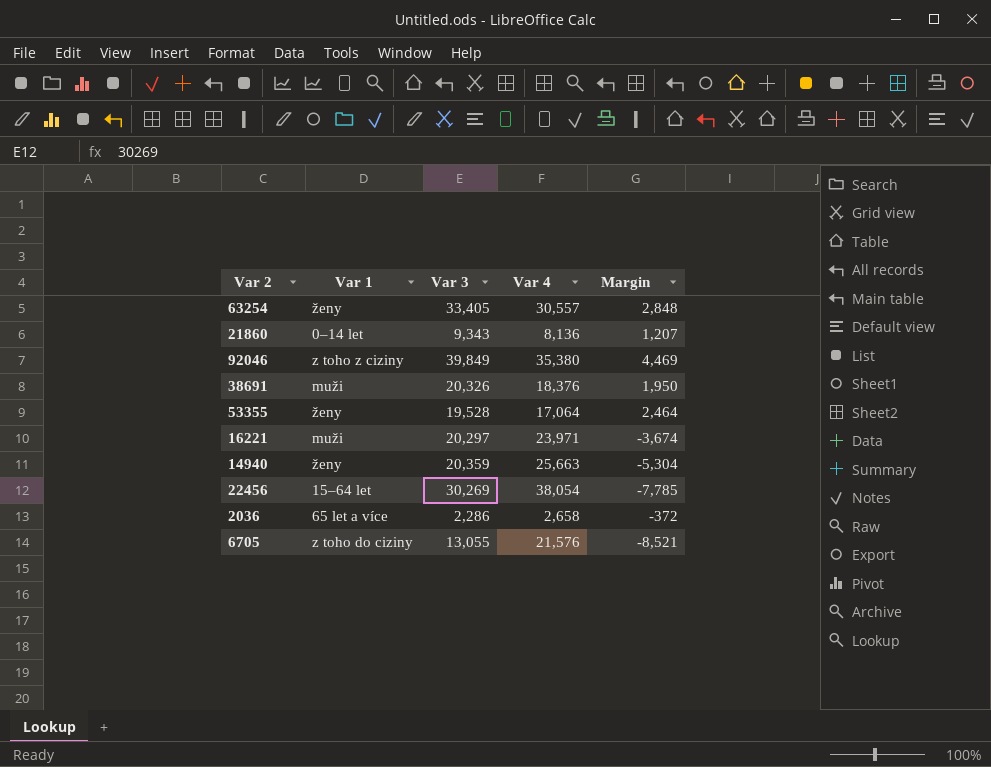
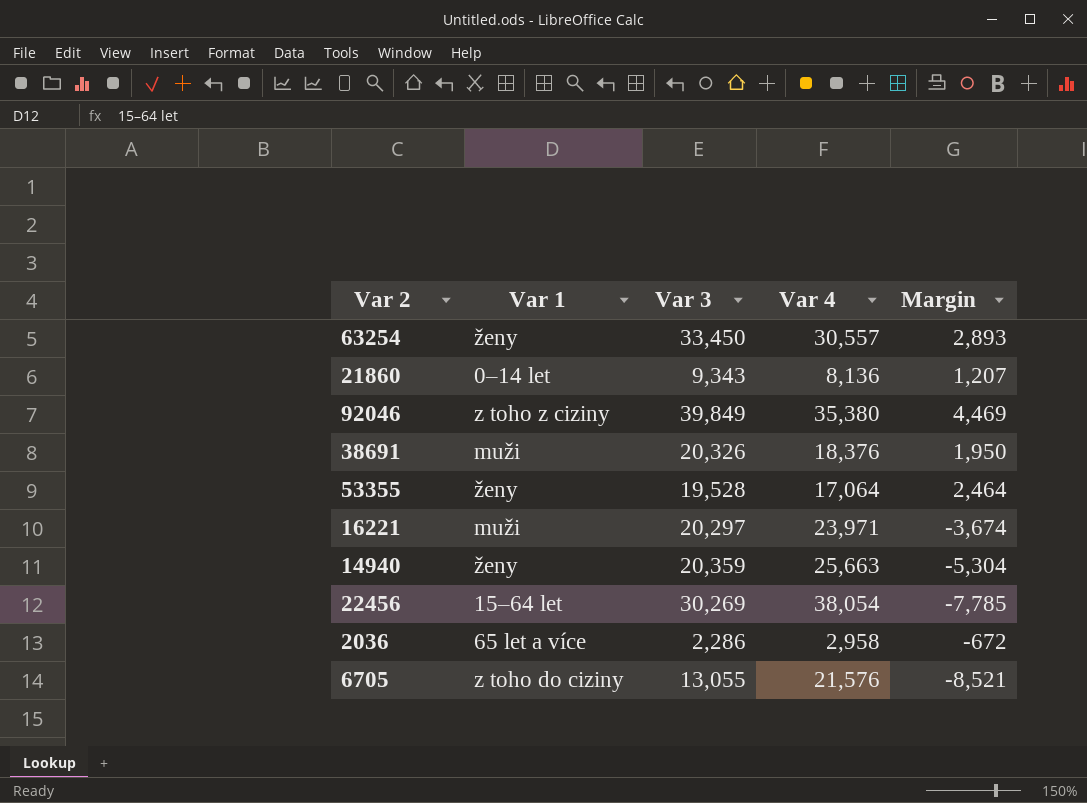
63254 | Var 3: 33,405 -> 33,450
63254 | Margin: 2,848 -> 2,893
2036 | Var 4: 2,658 -> 2,958
2036 | Margin: -372 -> -672

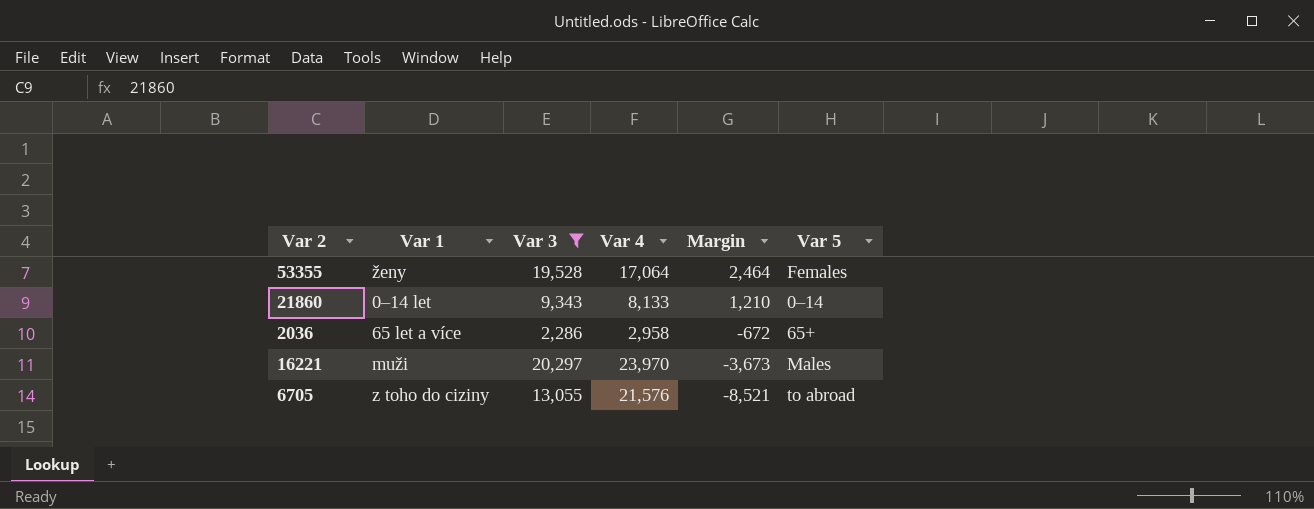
filter: none -> Var 3 <= 20,297
row order: none -> Margin descending
column Var 5 | position: none -> 6
21860 | Var 4: 8,136 -> 8,133
21860 | Margin: 1,207 -> 1,210
16221 | Var 4: 23,971 -> 23,970
16221 | Margin: -3,674 -> -3,673

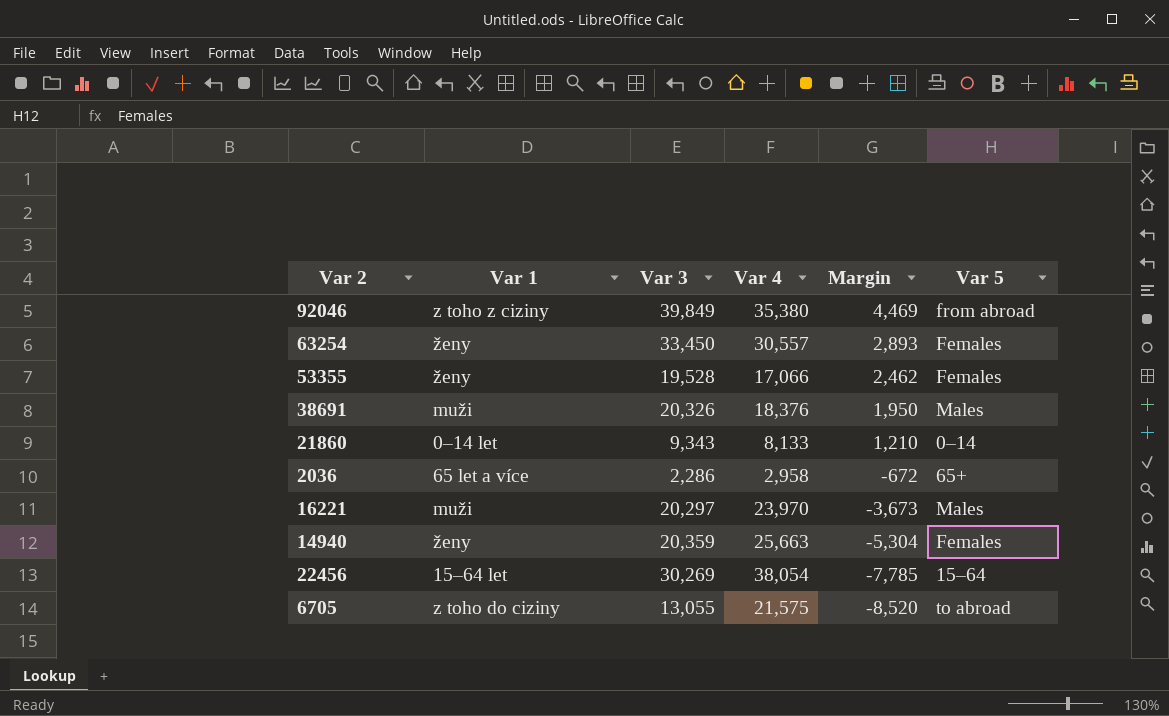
filter: Var 3 <= 20,297 -> none
53355 | Var 4: 17,064 -> 17,066
53355 | Margin: 2,464 -> 2,462
6705 | Var 4: 21,576 -> 21,575
6705 | Margin: -8,521 -> -8,520

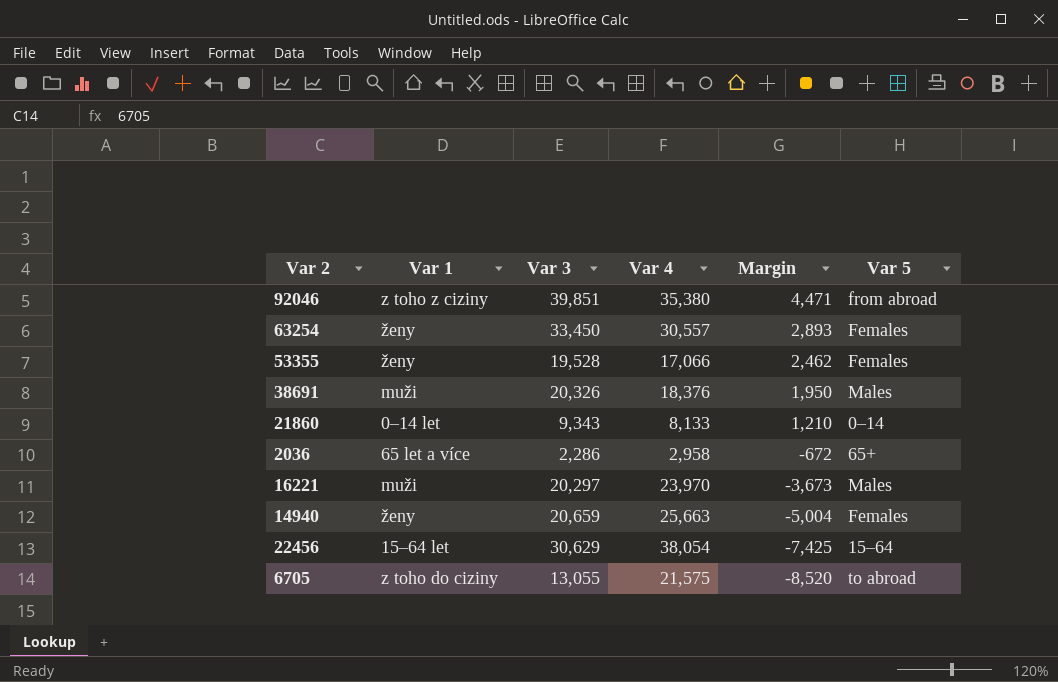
92046 | Var 3: 39,849 -> 39,851
92046 | Margin: 4,469 -> 4,471
14940 | Var 3: 20,359 -> 20,659
14940 | Margin: -5,304 -> -5,004
22456 | Var 3: 30,269 -> 30,629
22456 | Margin: -7,785 -> -7,425

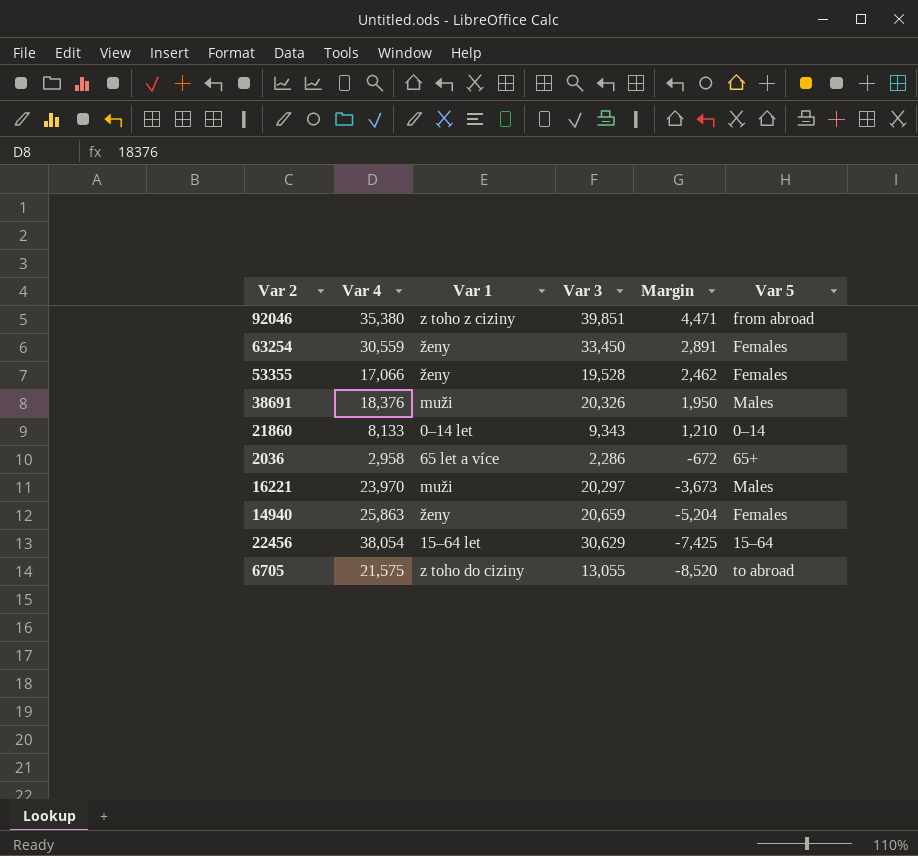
column Var 4 | position: 4 -> 2
63254 | Var 4: 30,557 -> 30,559
63254 | Margin: 2,893 -> 2,891
14940 | Var 4: 25,663 -> 25,863
14940 | Margin: -5,004 -> -5,204

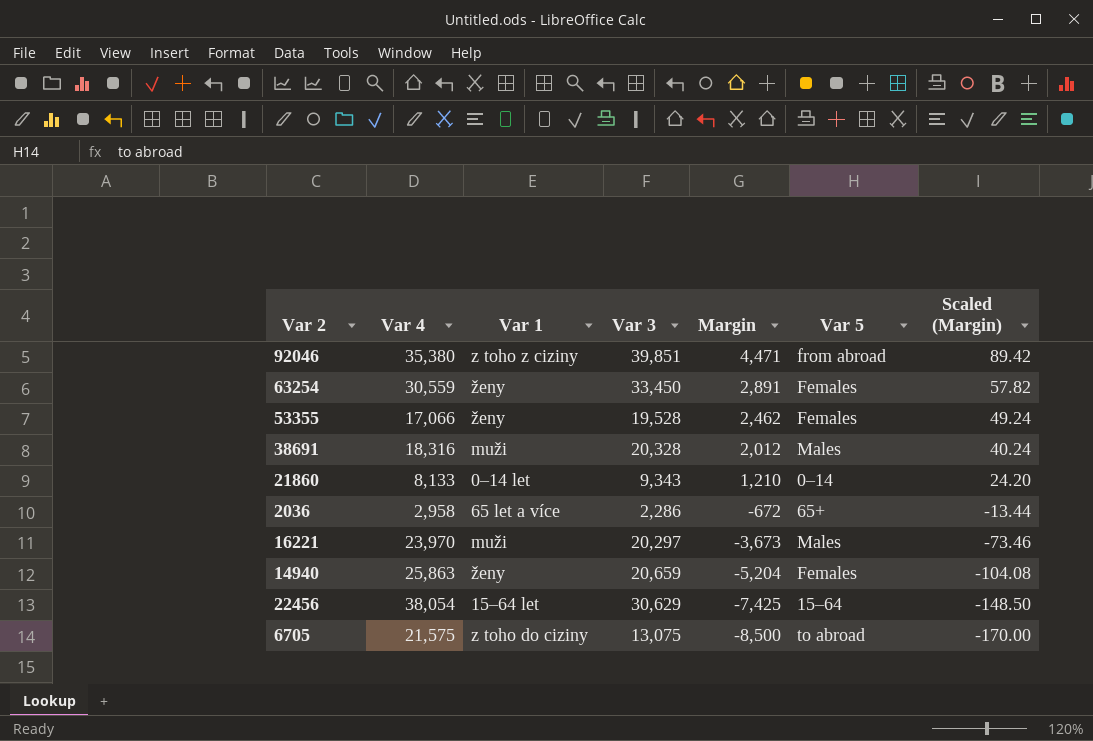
column Scaled (Margin) | formula: none -> [Margin] * 0.02
38691 | Var 4: 18,376 -> 18,316
38691 | Var 3: 20,326 -> 20,328
38691 | Margin: 1,950 -> 2,012
6705 | Var 3: 13,055 -> 13,075
6705 | Margin: -8,520 -> -8,500

